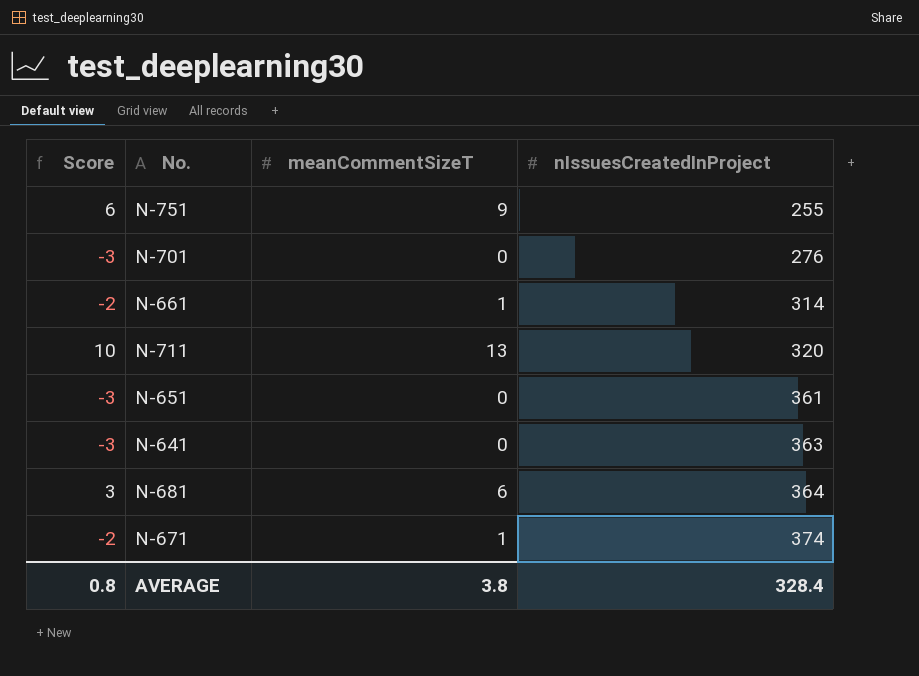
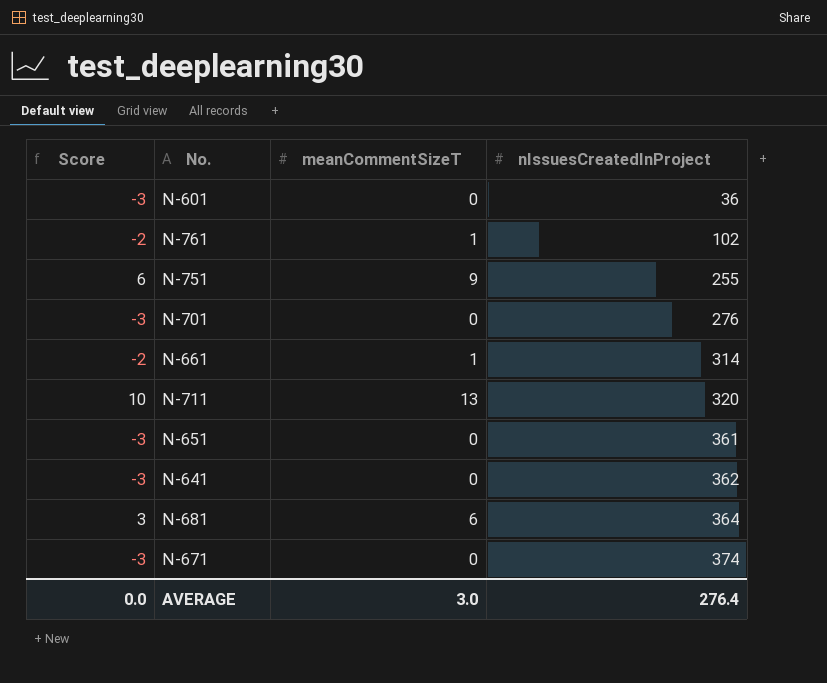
row N-601: none -> -3 | 0 | 36
row N-761: none -> -2 | 1 | 102
N-641 | nIssuesCreatedInProject: 363 -> 362
N-671 | Score: -2 -> -3
N-671 | meanCommentSizeT: 1 -> 0
AVERAGE | Score: 0.8 -> 0.0
AVERAGE | meanCommentSizeT: 3.8 -> 3.0
AVERAGE | nIssuesCreatedInProject: 328.4 -> 276.4

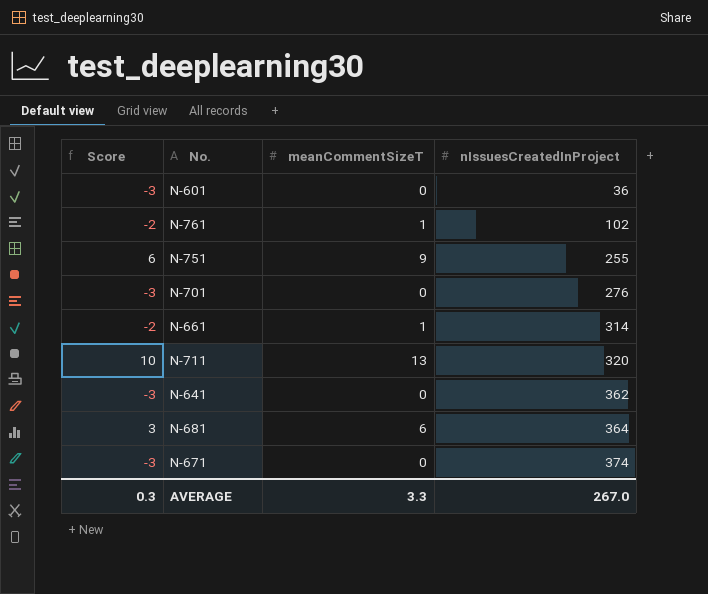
row N-651: -3 | 0 | 361 -> none
AVERAGE | Score: 0.0 -> 0.3
AVERAGE | meanCommentSizeT: 3.0 -> 3.3
AVERAGE | nIssuesCreatedInProject: 276.4 -> 267.0

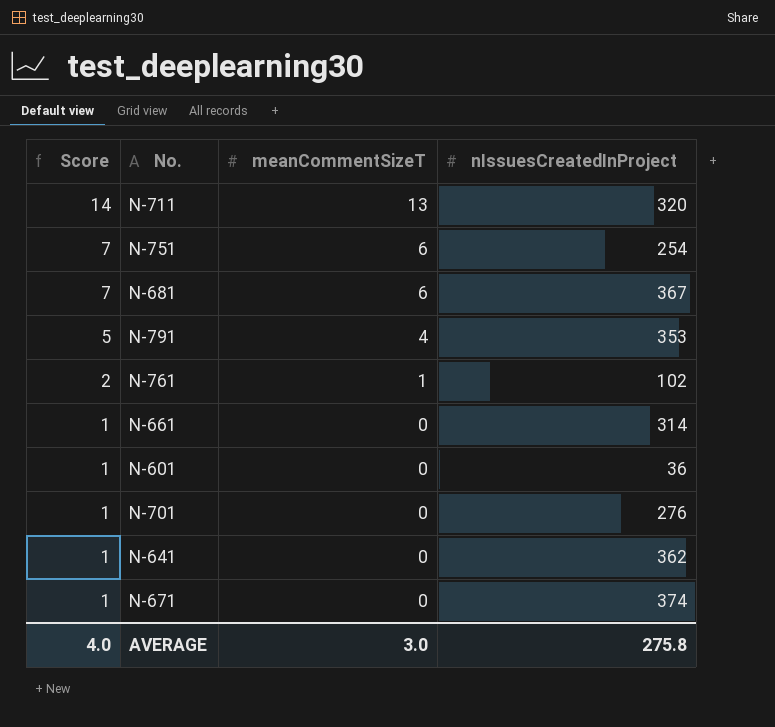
row order: nIssuesCreatedInProject ascending -> Score descending
column Score | formula: [meanCommentSizeT] - 3 -> [meanCommentSizeT] + 1
N-751 | meanCommentSizeT: 9 -> 6
N-751 | nIssuesCreatedInProject: 255 -> 254
N-681 | nIssuesCreatedInProject: 364 -> 367
row N-791: none -> 5 | 4 | 353
N-661 | meanCommentSizeT: 1 -> 0
AVERAGE | Score: 0.3 -> 4.0
AVERAGE | meanCommentSizeT: 3.3 -> 3.0
AVERAGE | nIssuesCreatedInProject: 267.0 -> 275.8

